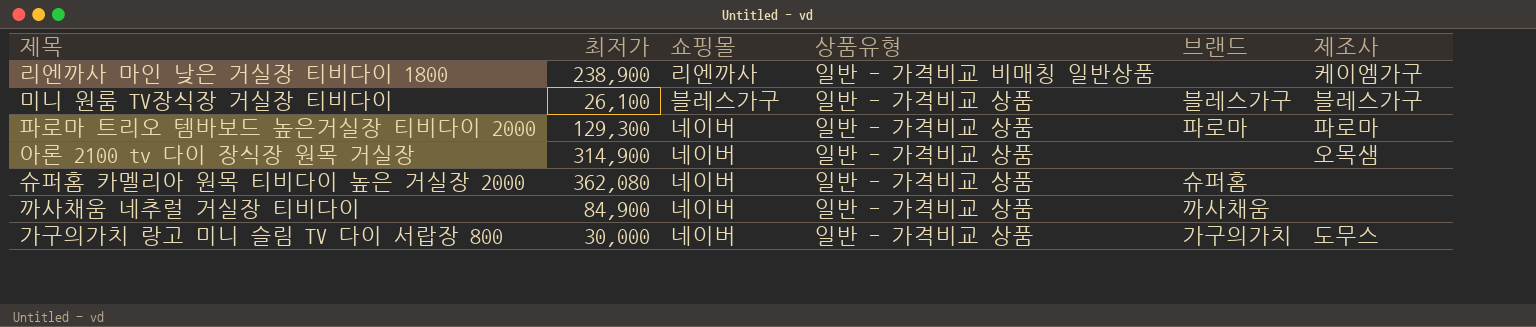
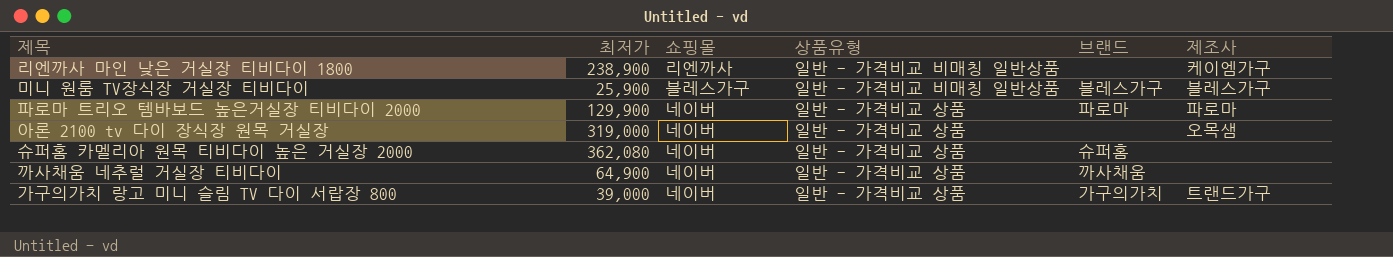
미니 원룸 TV장식장 거실장 티비다이 | 최저가: 26,100 -> 25,900
미니 원룸 TV장식장 거실장 티비다이 | 상품유형: 일반 - 가격비교 상품 -> 일반 - 가격비교 비매칭 일반상품
파로마 트리오 템바보드 높은거실장 티비다이 2000 | 최저가: 129,300 -> 129,900
아론 2100 tv 다이 장식장 원목 거실장 | 최저가: 314,900 -> 319,000
까사채움 네추럴 거실장 티비다이 | 최저가: 84,900 -> 64,900
가구의가치 랑고 미니 슬림 TV 다이 서랍장 800 | 최저가: 30,000 -> 39,000
가구의가치 랑고 미니 슬림 TV 다이 서랍장 800 | 제조사: 도무스 -> 트랜드가구

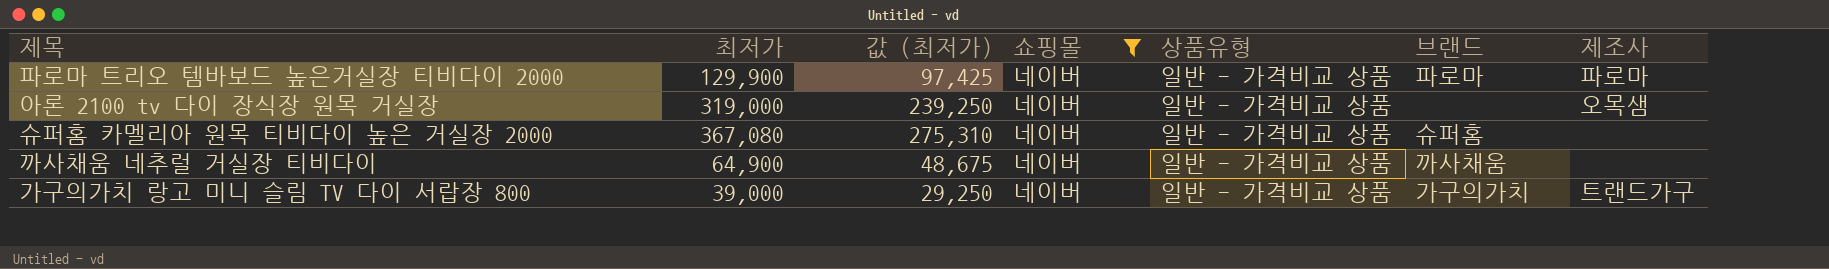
filter: none -> 쇼핑몰 = 네이버
column 값 (최저가) | formula: none -> [최저가] * 0.75
슈퍼홈 카멜리아 원목 티비다이 높은 거실장 2000 | 최저가: 362,080 -> 367,080

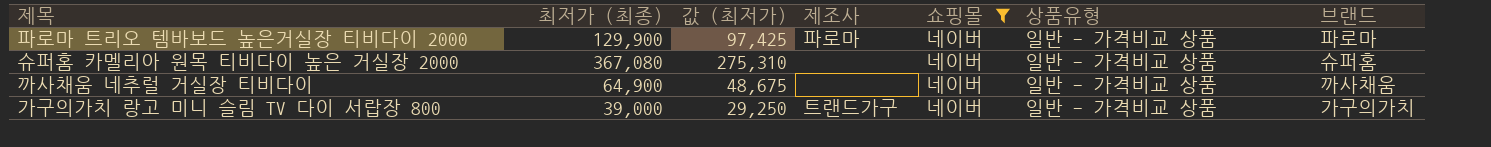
column name: 최저가 -> 최저가 (최종)
column 제조사 | position: 7 -> 4
row 아론 2100 tv 다이 장식장 원목 거실장: 319,000 | 239,250 | 네이버 | 일반 - 가격비교 상품 | none | 오목샘 -> none

